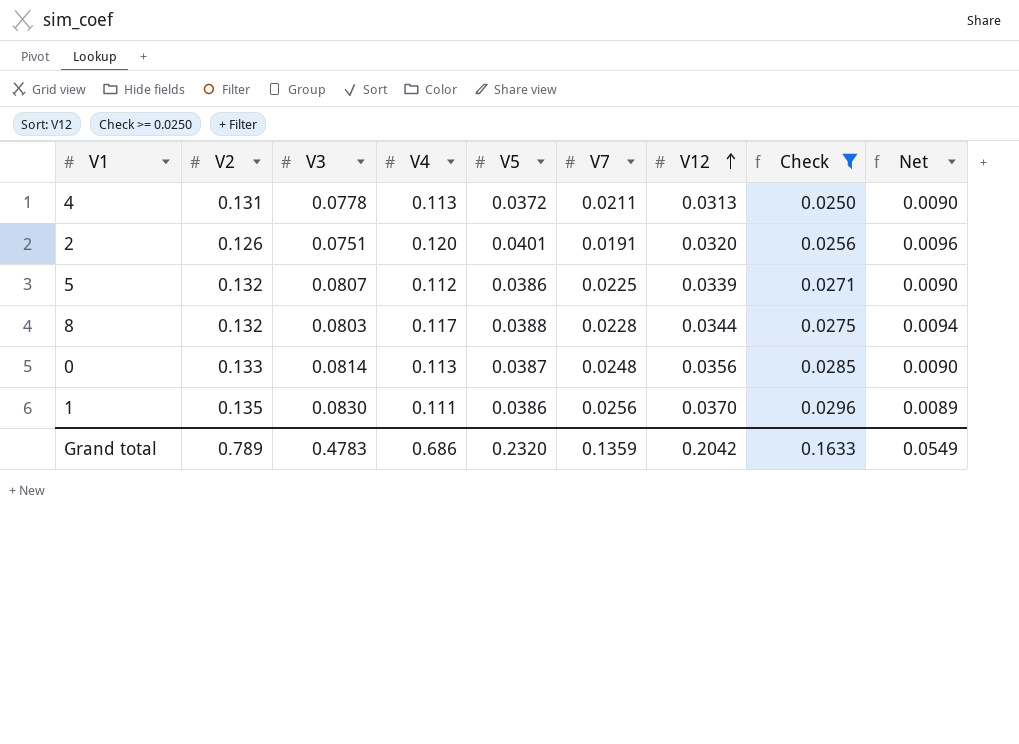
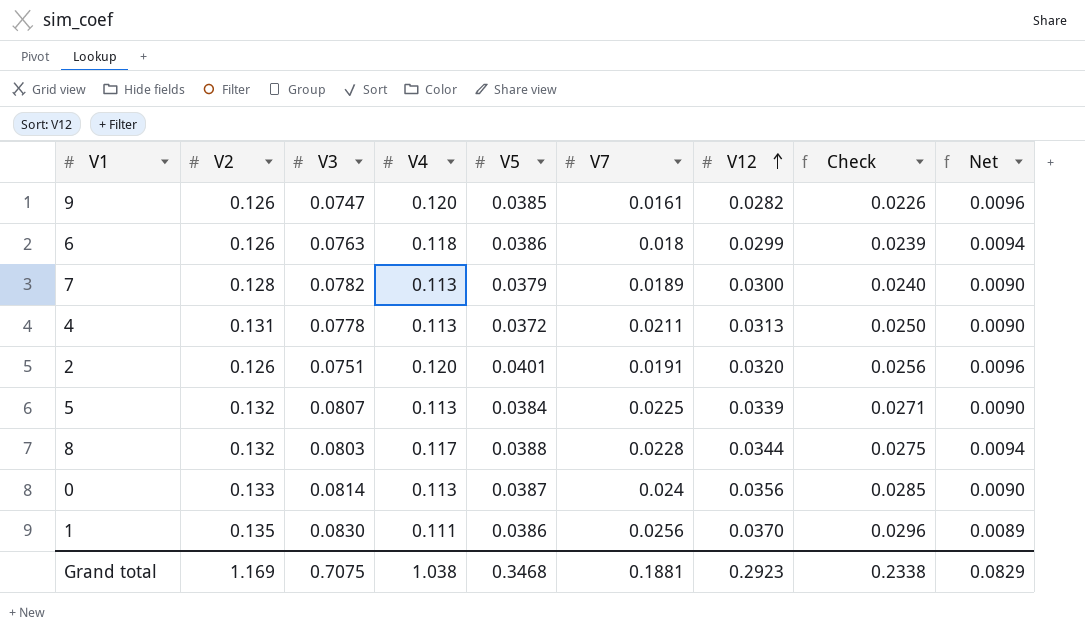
filter: Check >= 0.0250 -> none
5 | V4: 0.112 -> 0.113
5 | V5: 0.0386 -> 0.0384
0 | V7: 0.0248 -> 0.024
Grand total | V2: 0.789 -> 1.169
Grand total | V3: 0.4783 -> 0.7075
Grand total | V4: 0.686 -> 1.038
Grand total | V5: 0.2320 -> 0.3468
Grand total | V7: 0.1359 -> 0.1881
Grand total | V12: 0.2042 -> 0.2923
Grand total | Check: 0.1633 -> 0.2338
Grand total | Net: 0.0549 -> 0.0829

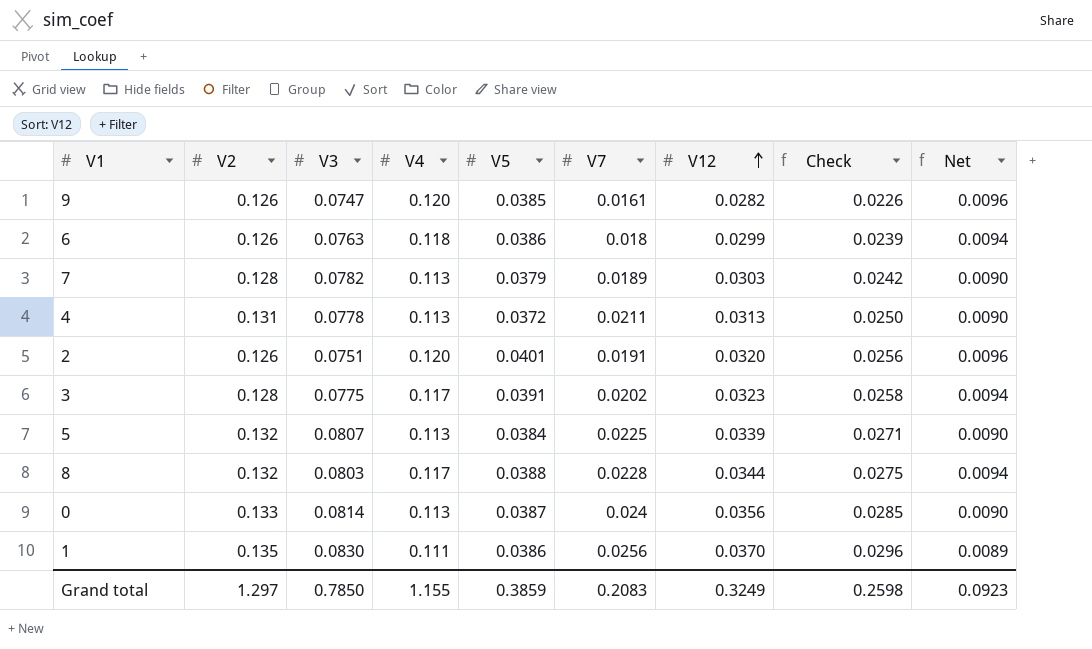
7 | V12: 0.0300 -> 0.0303
7 | Check: 0.0240 -> 0.0242
row 3: none -> 0.128 | 0.0775 | 0.117 | 0.0391 | 0.0202 | 0.0323 | 0.0258 | 0.0094
Grand total | V2: 1.169 -> 1.297
Grand total | V3: 0.7075 -> 0.7850
Grand total | V4: 1.038 -> 1.155
Grand total | V5: 0.3468 -> 0.3859
Grand total | V7: 0.1881 -> 0.2083
Grand total | V12: 0.2923 -> 0.3249
Grand total | Check: 0.2338 -> 0.2598
Grand total | Net: 0.0829 -> 0.0923

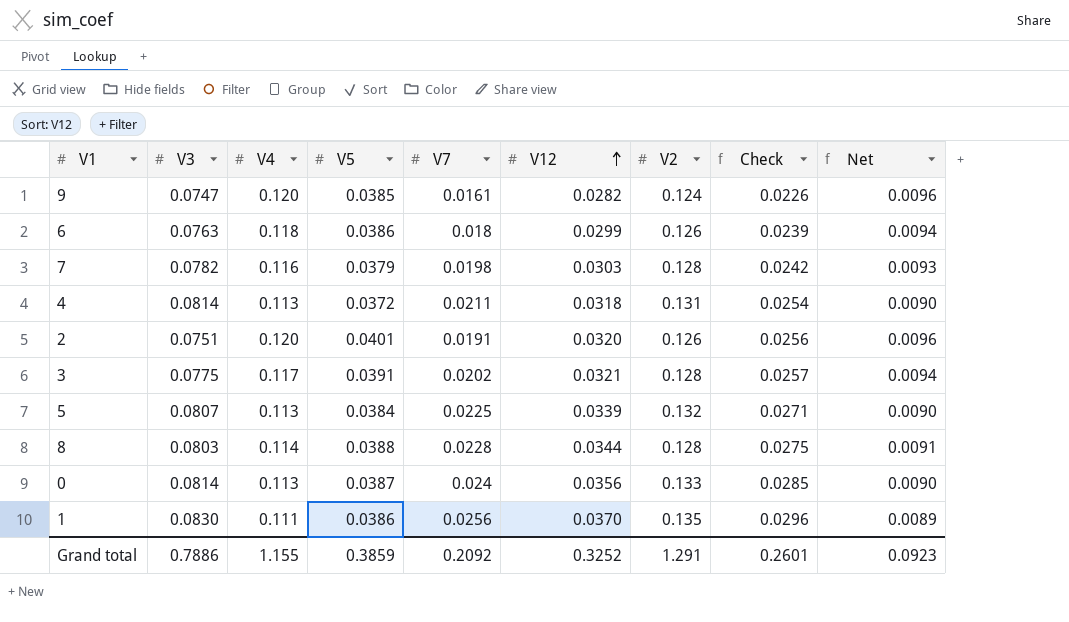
column V2 | position: 2 -> 7
9 | V2: 0.126 -> 0.124
7 | V4: 0.113 -> 0.116
7 | V7: 0.0189 -> 0.0198
7 | Net: 0.0090 -> 0.0093
4 | V3: 0.0778 -> 0.0814
4 | V12: 0.0313 -> 0.0318
4 | Check: 0.0250 -> 0.0254
3 | V12: 0.0323 -> 0.0321
3 | Check: 0.0258 -> 0.0257
8 | V4: 0.117 -> 0.114
8 | V2: 0.132 -> 0.128
8 | Net: 0.0094 -> 0.0091
Grand total | V3: 0.7850 -> 0.7886
Grand total | V7: 0.2083 -> 0.2092
Grand total | V12: 0.3249 -> 0.3252
Grand total | V2: 1.297 -> 1.291
Grand total | Check: 0.2598 -> 0.2601

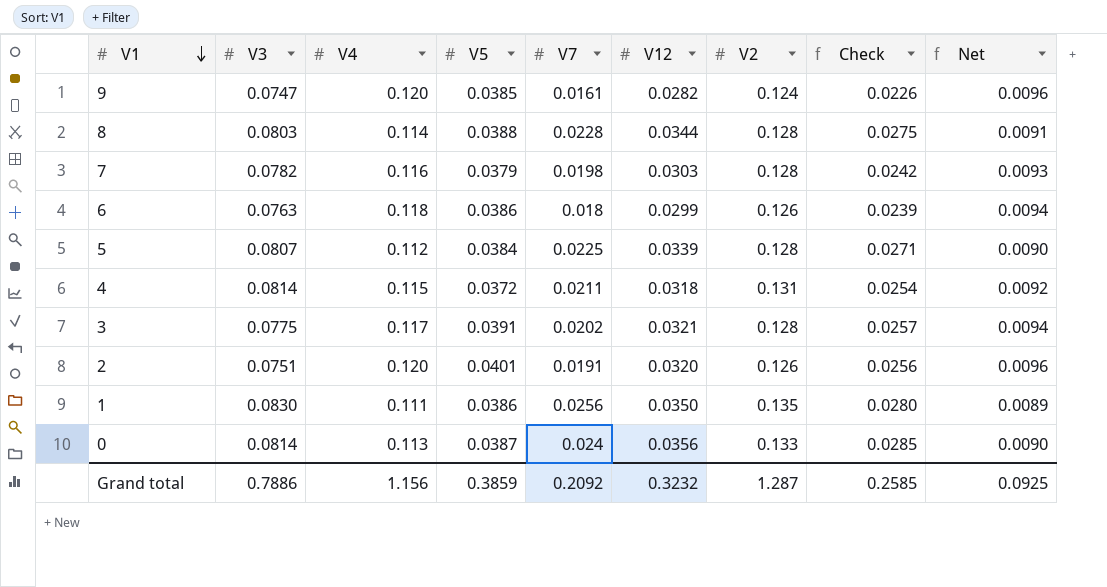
row order: V12 ascending -> V1 descending
5 | V4: 0.113 -> 0.112
5 | V2: 0.132 -> 0.128
4 | V4: 0.113 -> 0.115
4 | Net: 0.0090 -> 0.0092
1 | V12: 0.0370 -> 0.0350
1 | Check: 0.0296 -> 0.0280
Grand total | V4: 1.155 -> 1.156
Grand total | V12: 0.3252 -> 0.3232
Grand total | V2: 1.291 -> 1.287
Grand total | Check: 0.2601 -> 0.2585
Grand total | Net: 0.0923 -> 0.0925

